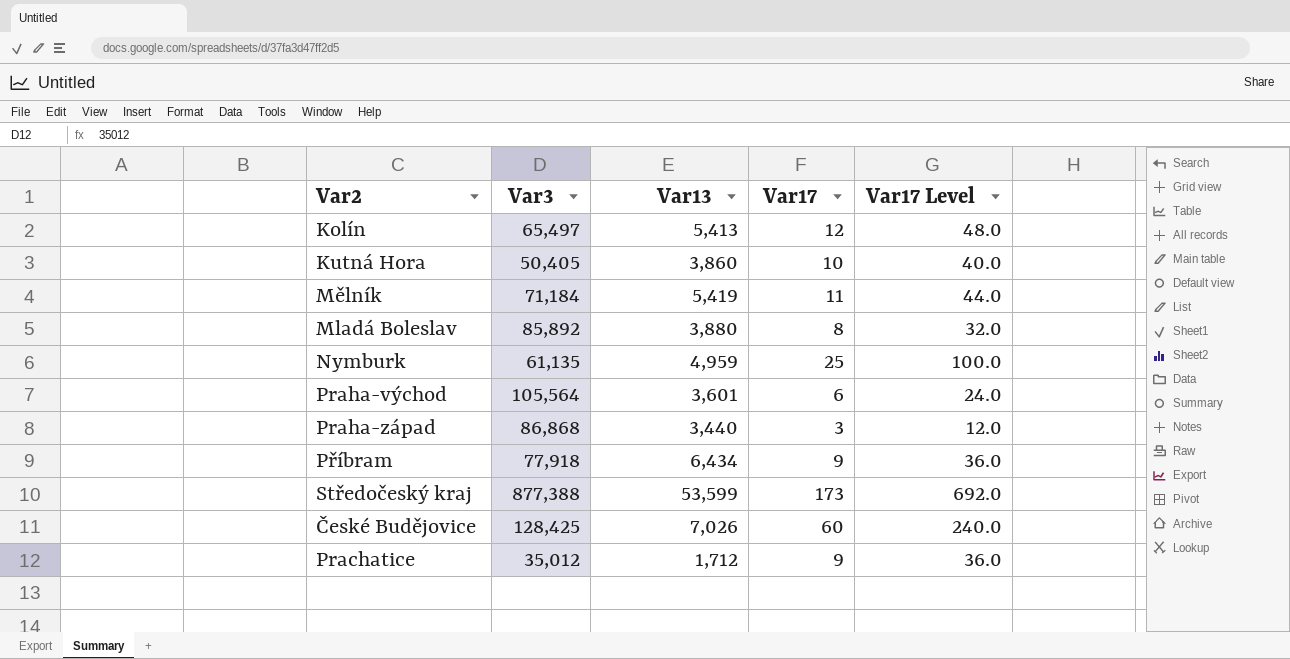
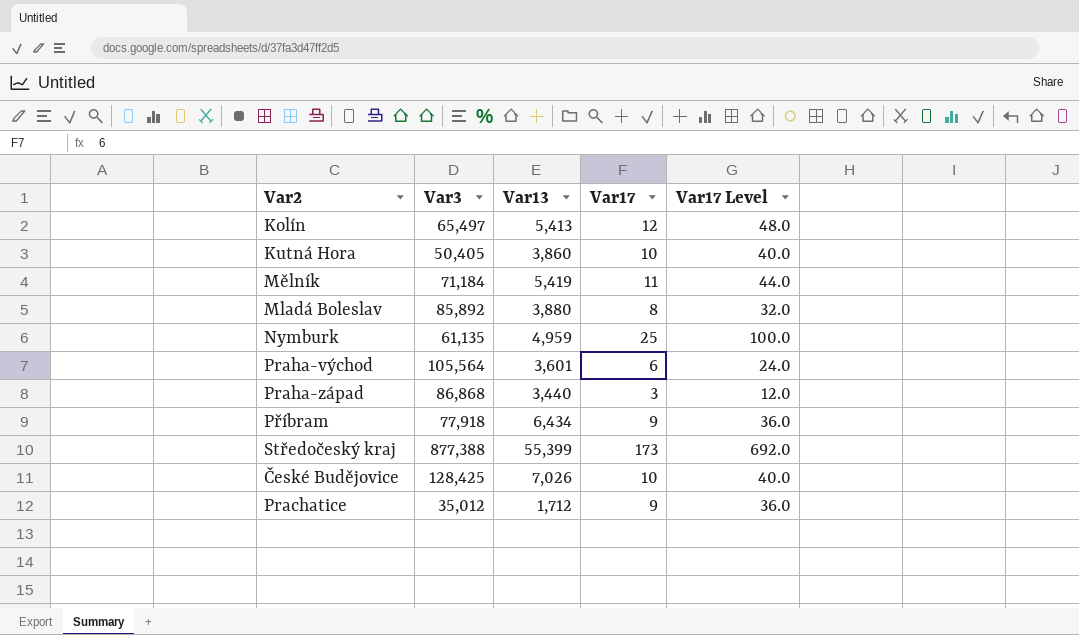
Středočeský kraj | Var13: 53,599 -> 55,399
České Budějovice | Var17: 60 -> 10
České Budějovice | Var17 Level: 240.0 -> 40.0

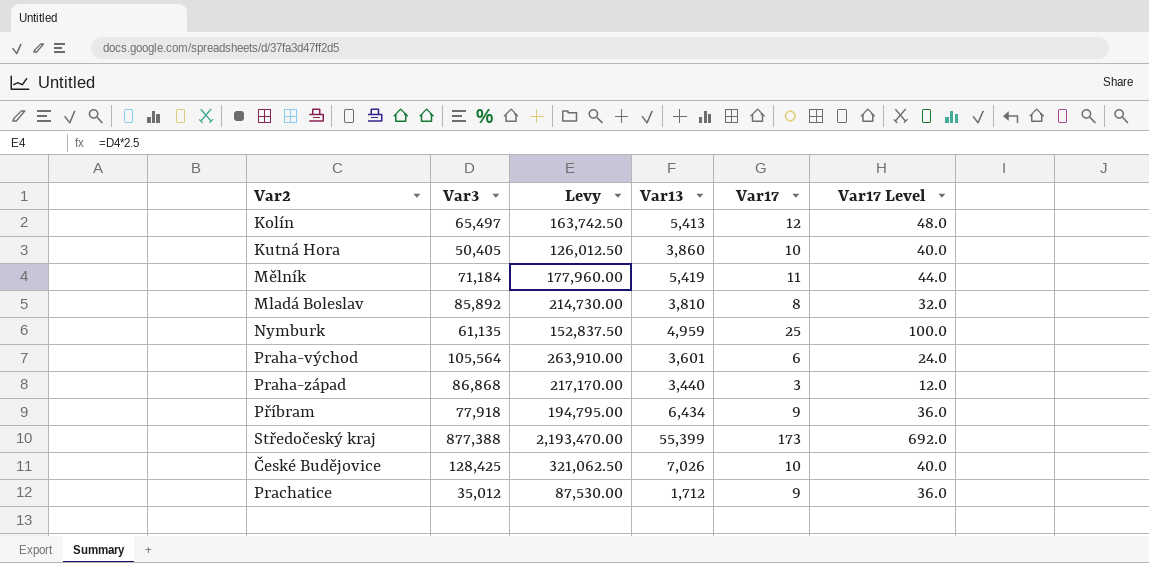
column Levy | formula: none -> [Var3] * 2.5
Mladá Boleslav | Var13: 3,880 -> 3,810

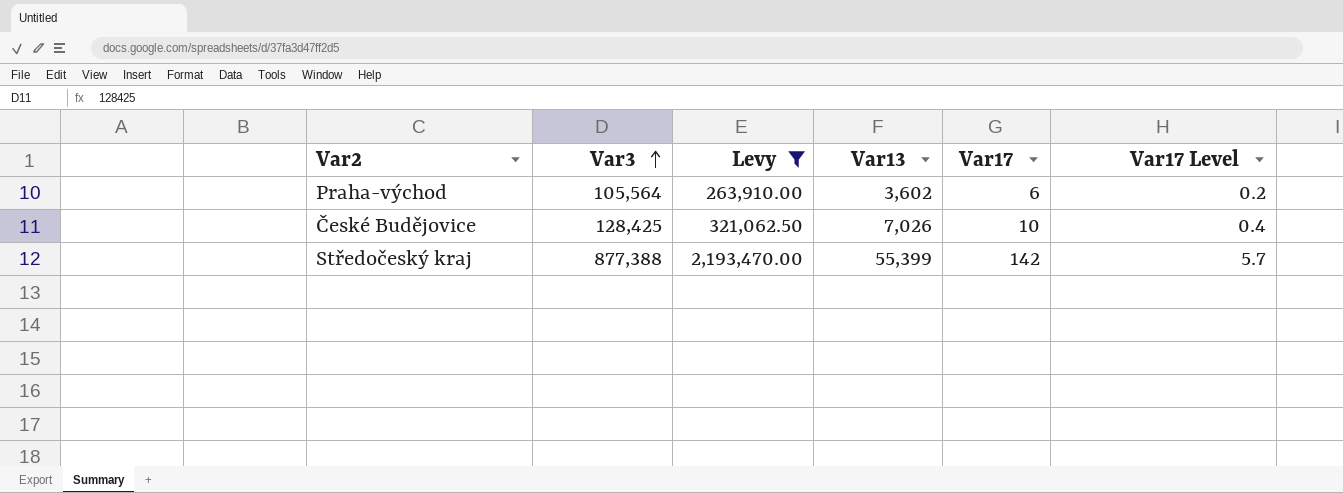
filter: none -> Levy >= 263,910.00
row order: none -> Var3 ascending
column Var17 Level | formula: [Var17] * 4 -> [Var17] * 0.04
Praha-východ | Var13: 3,601 -> 3,602
Středočeský kraj | Var17: 173 -> 142

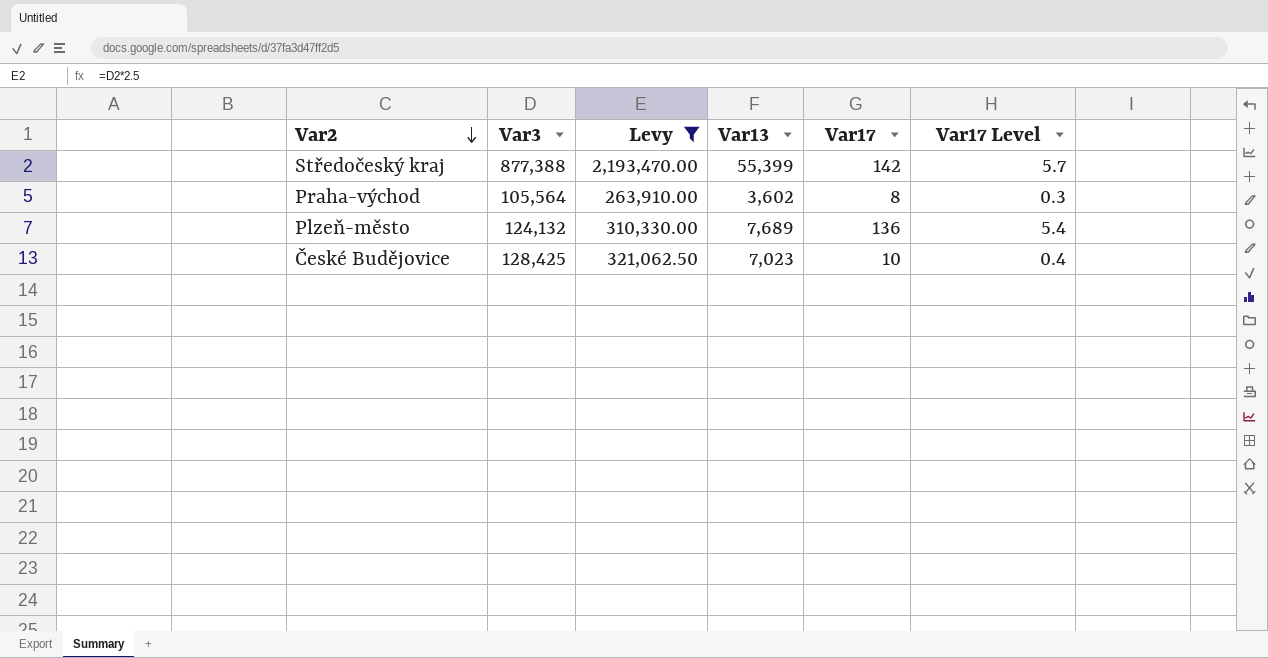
row order: Var3 ascending -> Var2 descending
Praha-východ | Var17: 6 -> 8
Praha-východ | Var17 Level: 0.2 -> 0.3
row Plzeň-město: none -> 124,132 | 310,330.00 | 7,689 | 136 | 5.4
České Budějovice | Var13: 7,026 -> 7,023

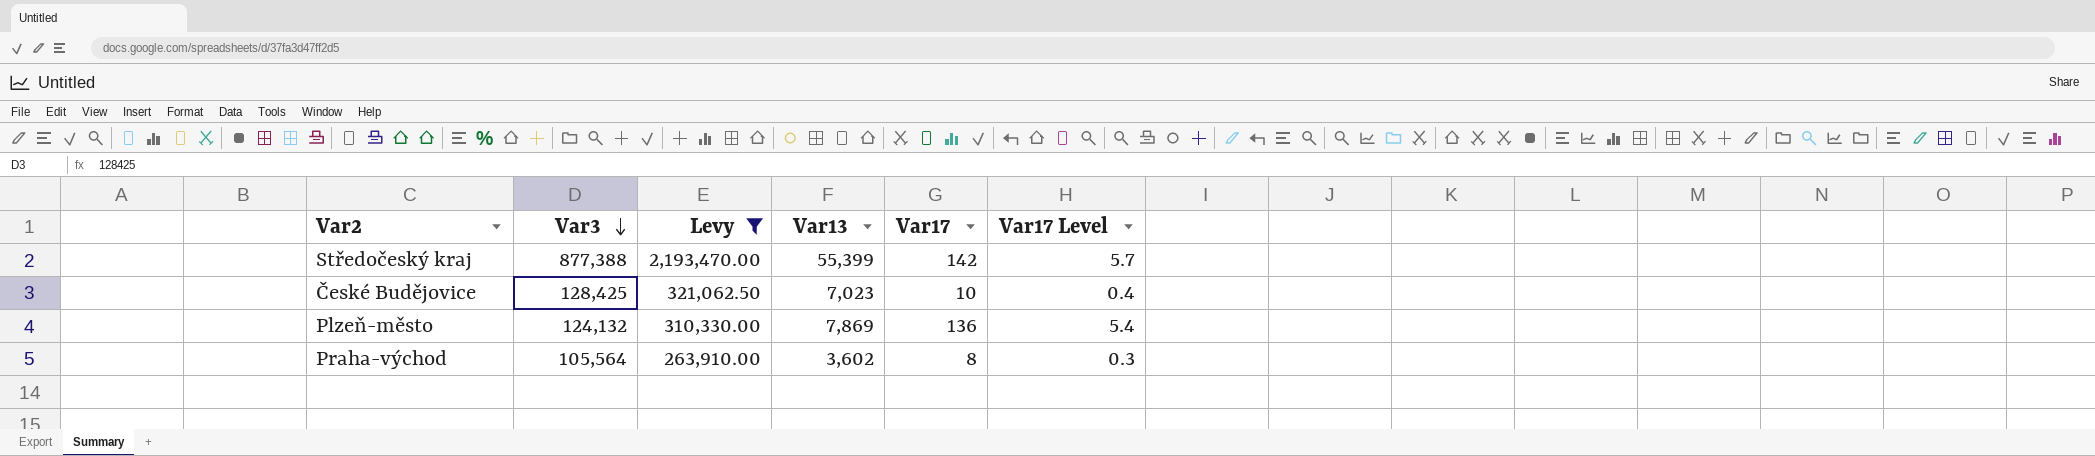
row order: Var2 descending -> Var3 descending
Plzeň-město | Var13: 7,689 -> 7,869

